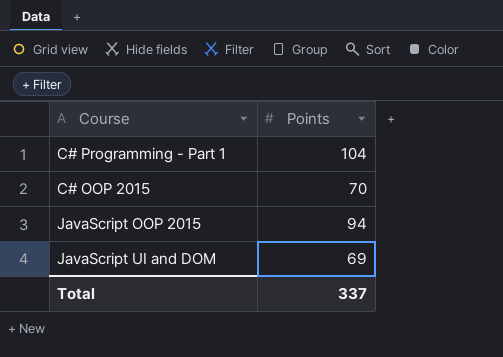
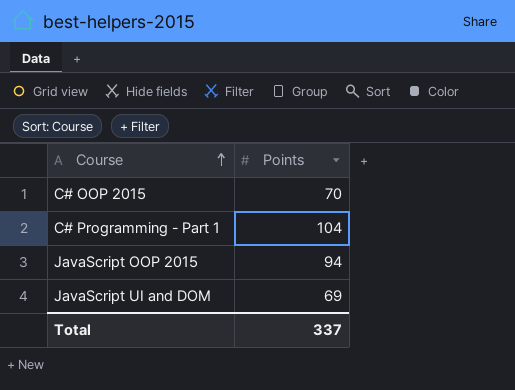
row order: none -> Course ascending

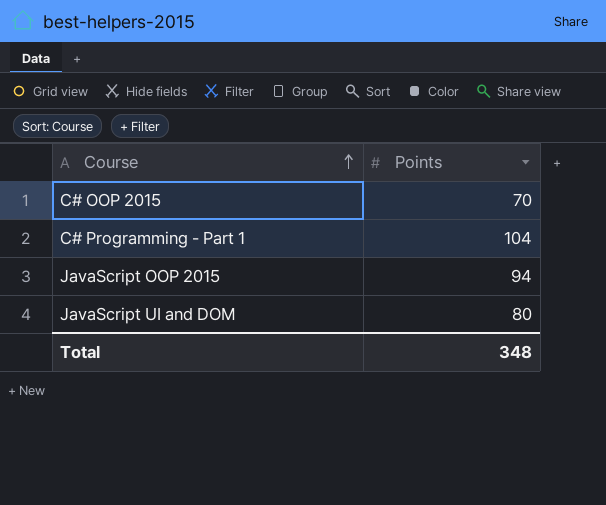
JavaScript UI and DOM | Points: 69 -> 80
Total | Points: 337 -> 348

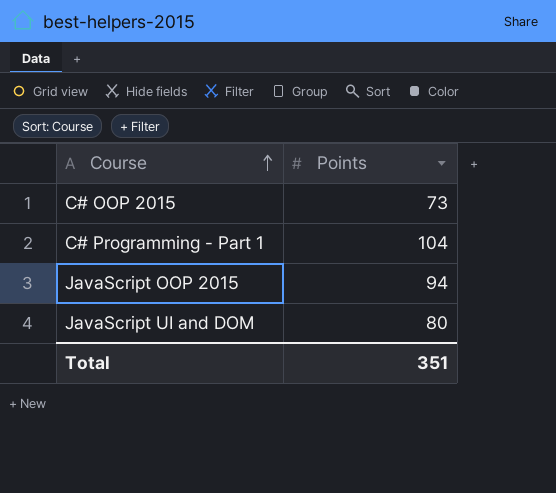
C# OOP 2015 | Points: 70 -> 73
Total | Points: 348 -> 351

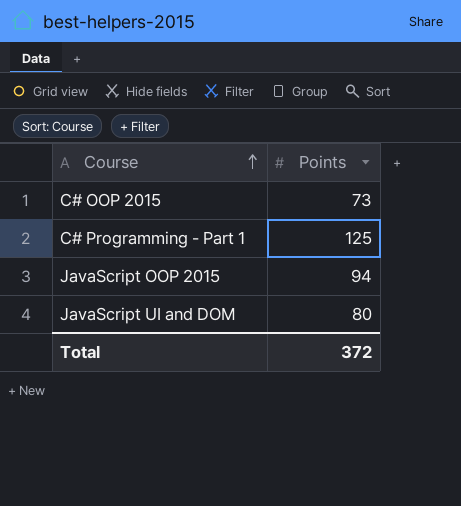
C# Programming - Part 1 | Points: 104 -> 125
Total | Points: 351 -> 372

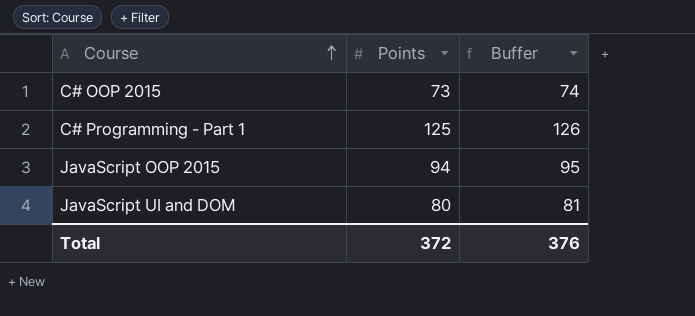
column Buffer | formula: none -> [Points] + 1

